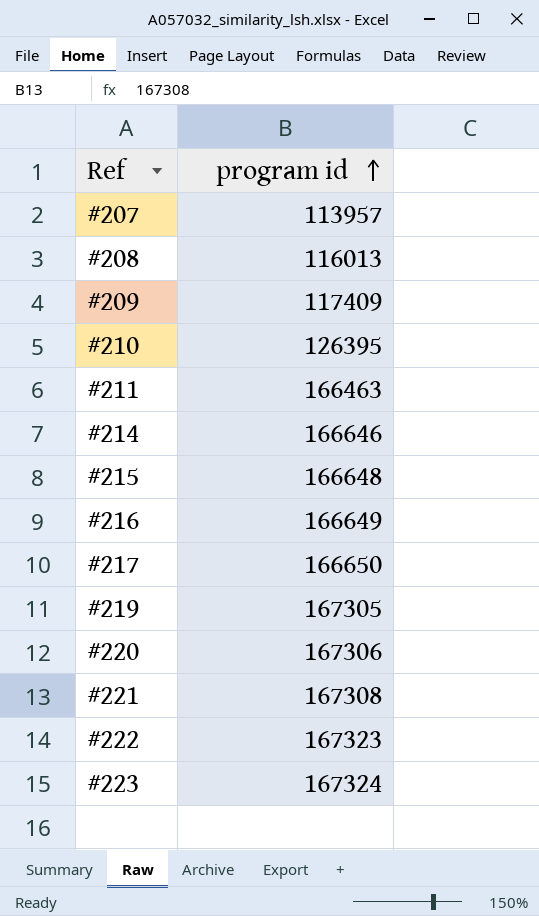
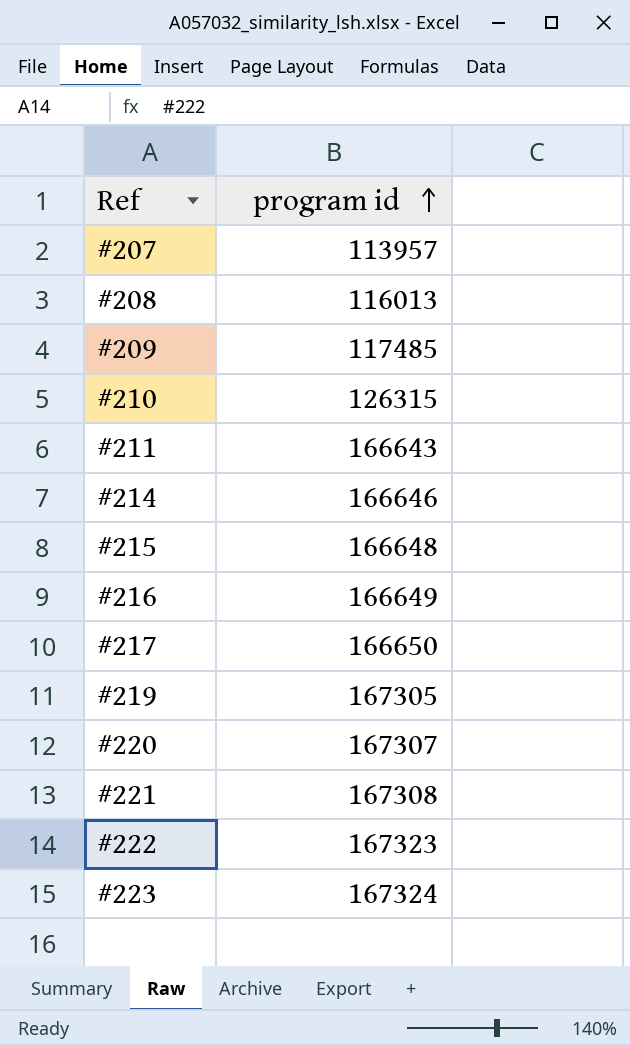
#209 | program id: 117409 -> 117485
#210 | program id: 126395 -> 126315
#211 | program id: 166463 -> 166643
#220 | program id: 167306 -> 167307

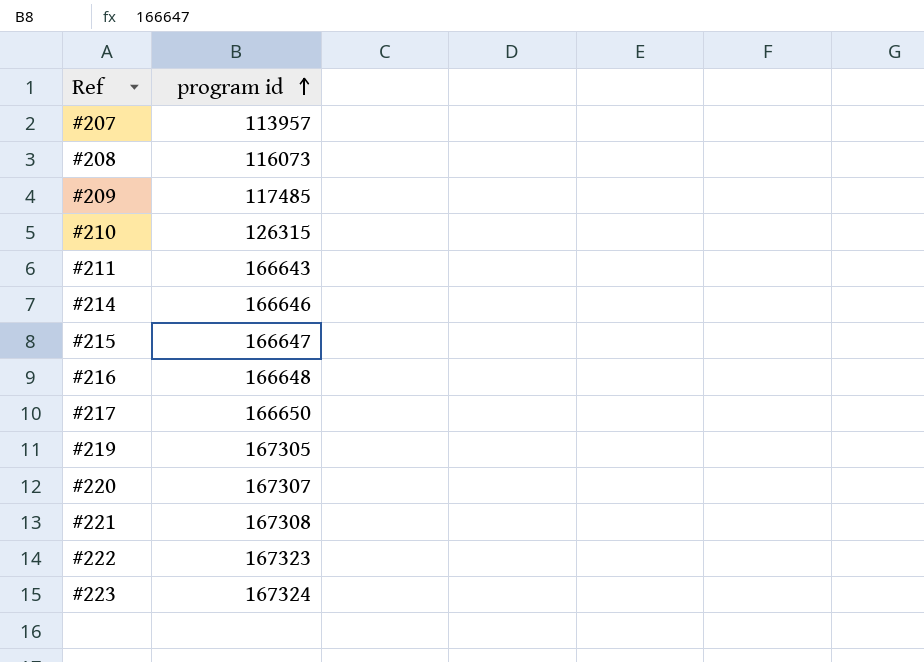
#208 | program id: 116013 -> 116073
#215 | program id: 166648 -> 166647
#216 | program id: 166649 -> 166648

